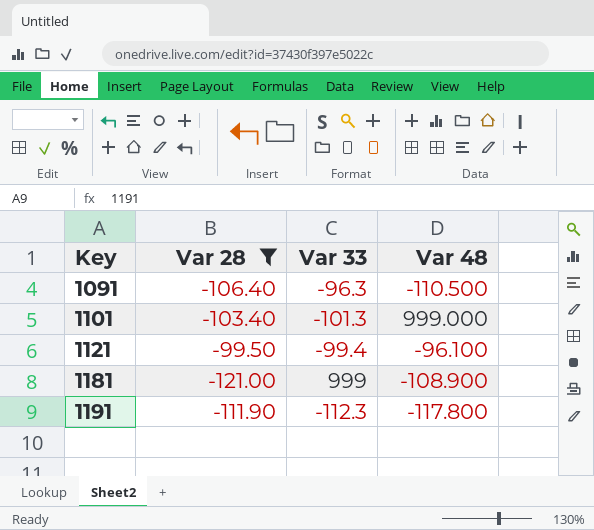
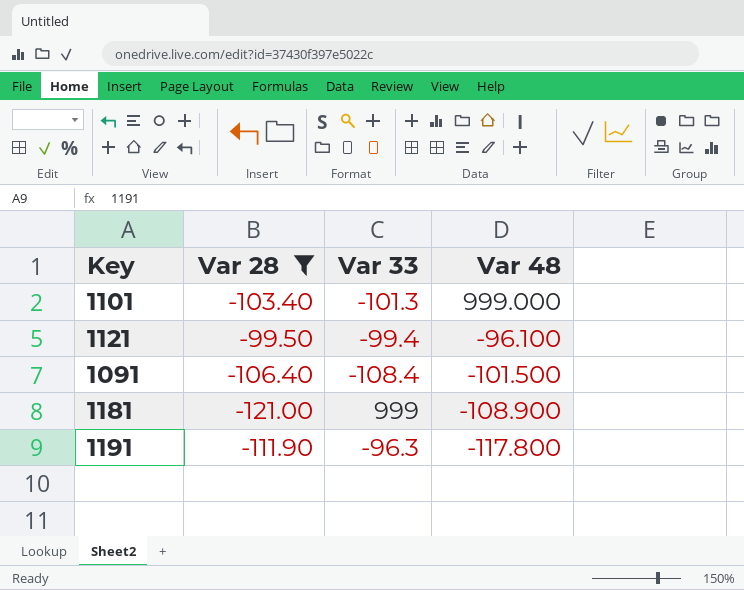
row order: Key ascending -> Var 48 descending
1091 | Var 33: -96.3 -> -108.4
1091 | Var 48: -110.500 -> -101.500
1191 | Var 33: -112.3 -> -96.3

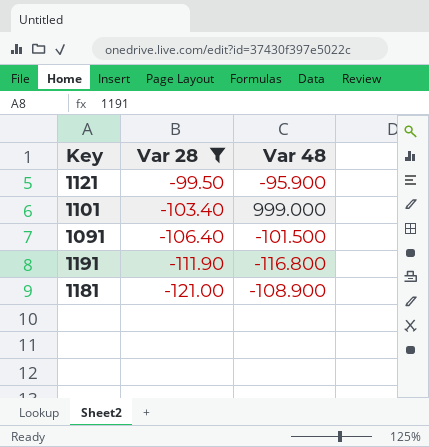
row order: Var 48 descending -> Var 28 descending
column Var 33 | position: 3 -> none
1121 | Var 48: -96.100 -> -95.900
1191 | Var 48: -117.800 -> -116.800

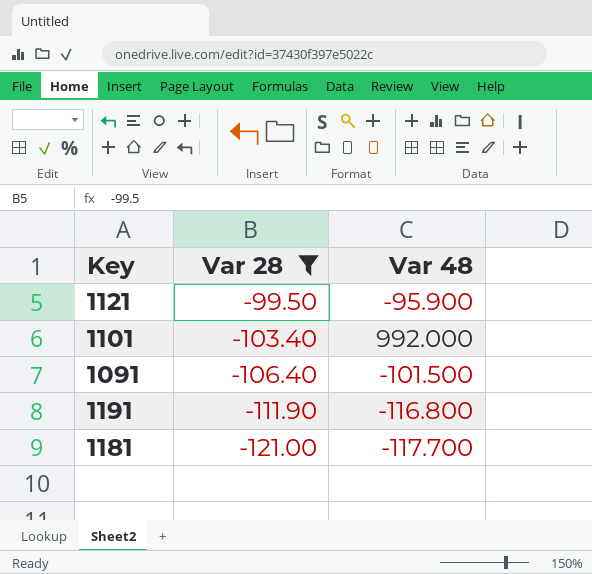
1101 | Var 48: 999.000 -> 992.000
1181 | Var 48: -108.900 -> -117.700

